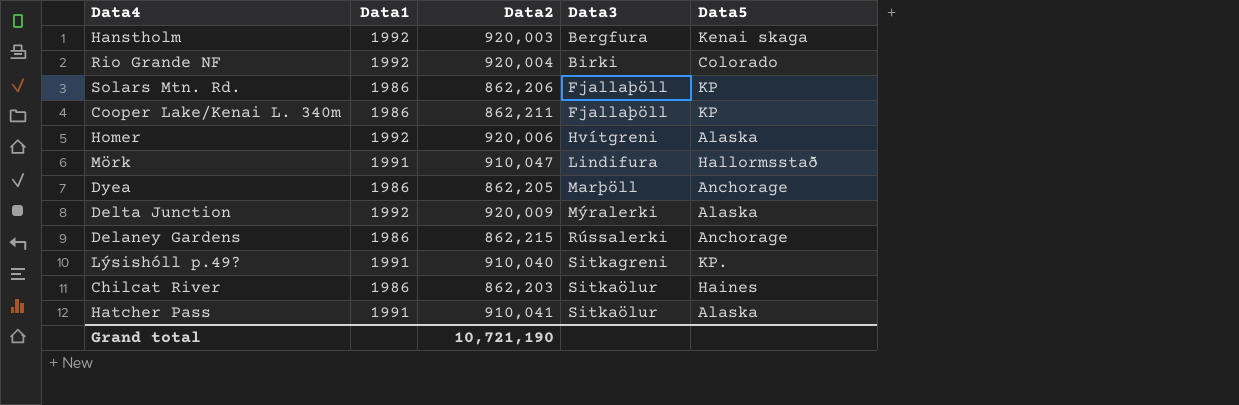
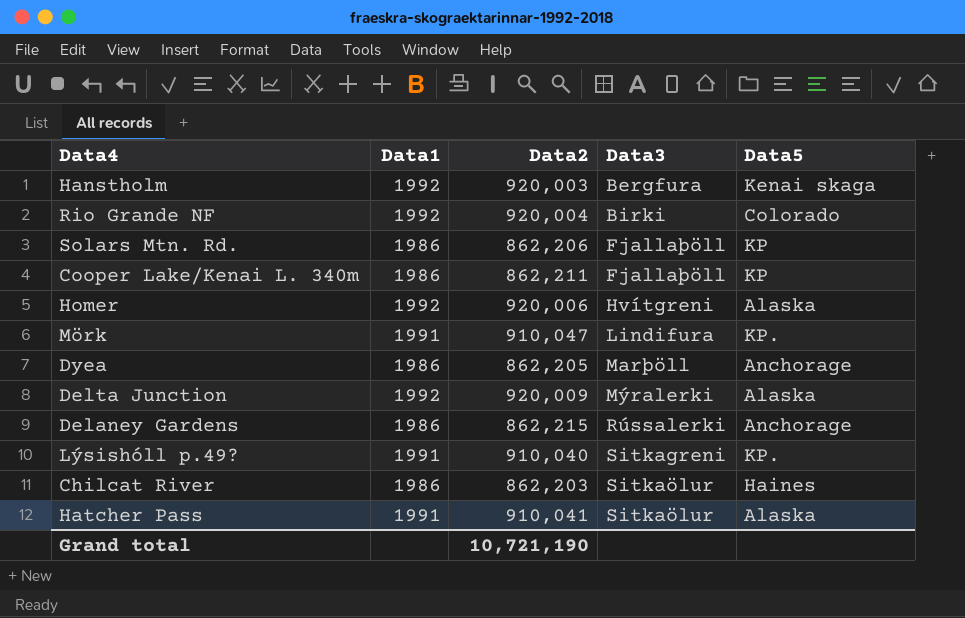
Mörk | Data5: Hallormsstað -> KP.

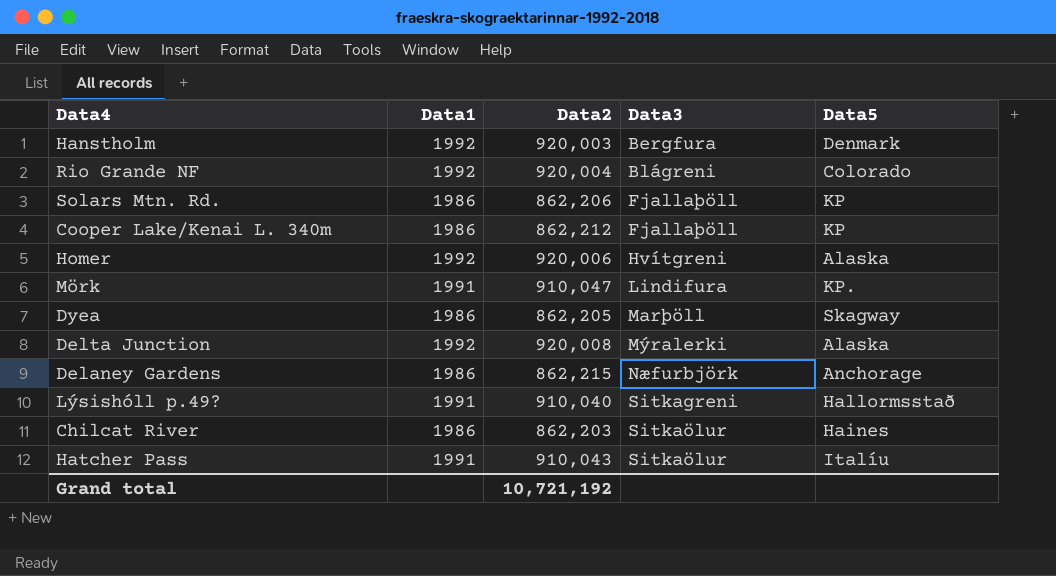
Hanstholm | Data5: Kenai skaga -> Denmark
Rio Grande NF | Data3: Birki -> Blágreni
Cooper Lake/Kenai L. 340m | Data2: 862,211 -> 862,212
Dyea | Data5: Anchorage -> Skagway
Delta Junction | Data2: 920,009 -> 920,008
Delaney Gardens | Data3: Rússalerki -> Næfurbjörk
Lýsishóll p.49? | Data5: KP. -> Hallormsstað
Hatcher Pass | Data2: 910,041 -> 910,043
Hatcher Pass | Data5: Alaska -> Italíu
Grand total | Data2: 10,721,190 -> 10,721,192

